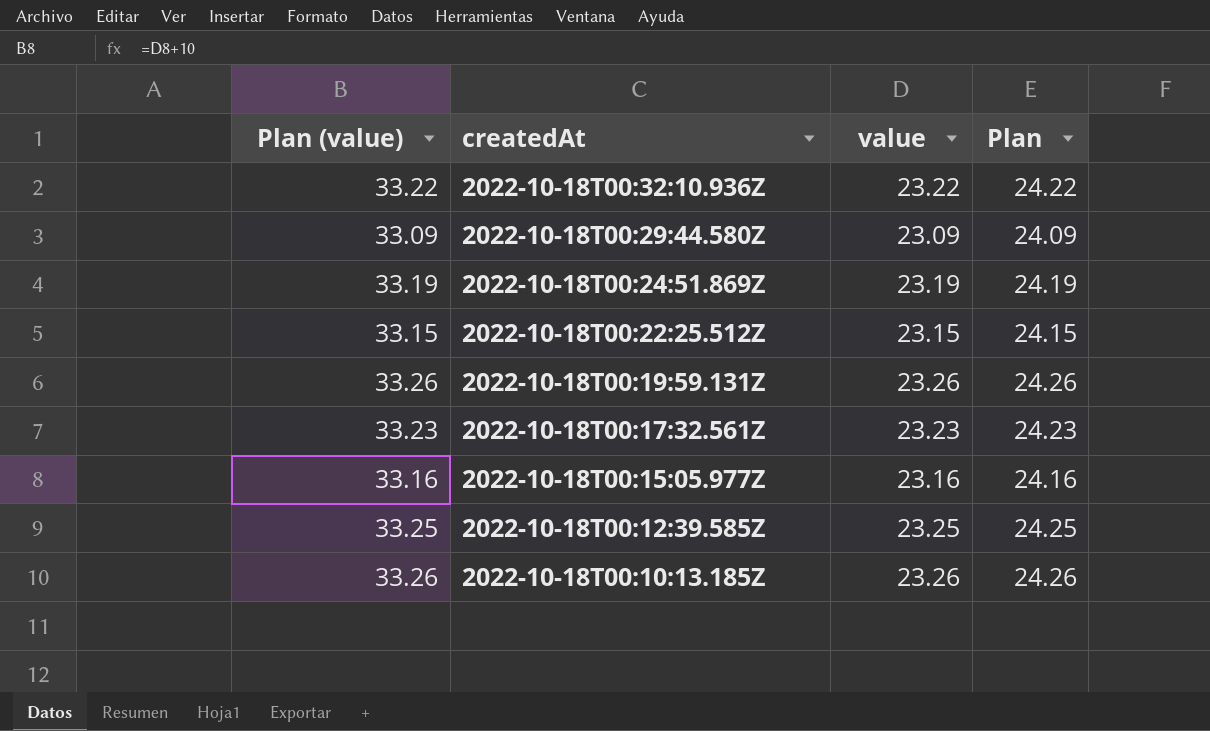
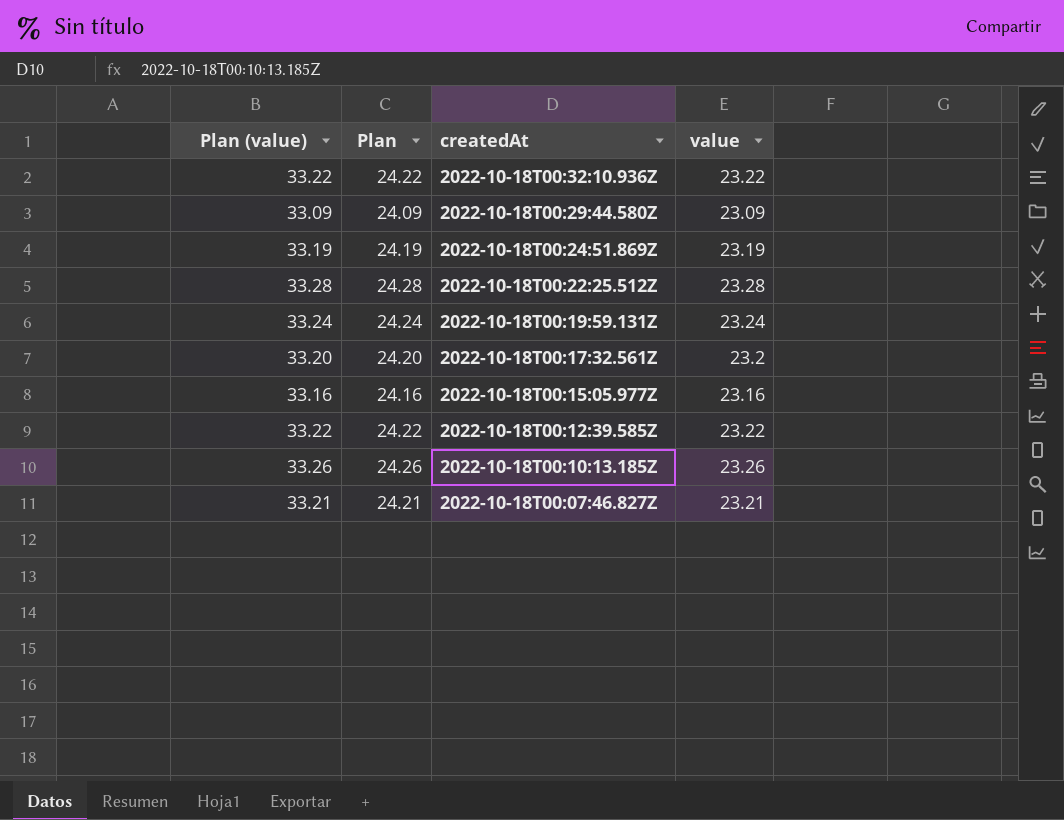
column Plan | position: 4 -> 2
2022-10-18T00:22:25.512Z | Plan (value): 33.15 -> 33.28
2022-10-18T00:22:25.512Z | Plan: 24.15 -> 24.28
2022-10-18T00:22:25.512Z | value: 23.15 -> 23.28
2022-10-18T00:19:59.131Z | Plan (value): 33.26 -> 33.24
2022-10-18T00:19:59.131Z | Plan: 24.26 -> 24.24
2022-10-18T00:19:59.131Z | value: 23.26 -> 23.24
2022-10-18T00:17:32.561Z | Plan (value): 33.23 -> 33.20
2022-10-18T00:17:32.561Z | Plan: 24.23 -> 24.20
2022-10-18T00:17:32.561Z | value: 23.23 -> 23.2
2022-10-18T00:12:39.585Z | Plan (value): 33.25 -> 33.22
2022-10-18T00:12:39.585Z | Plan: 24.25 -> 24.22
2022-10-18T00:12:39.585Z | value: 23.25 -> 23.22
row 2022-10-18T00:07:46.827Z: none -> 33.21 | 24.21 | 23.21

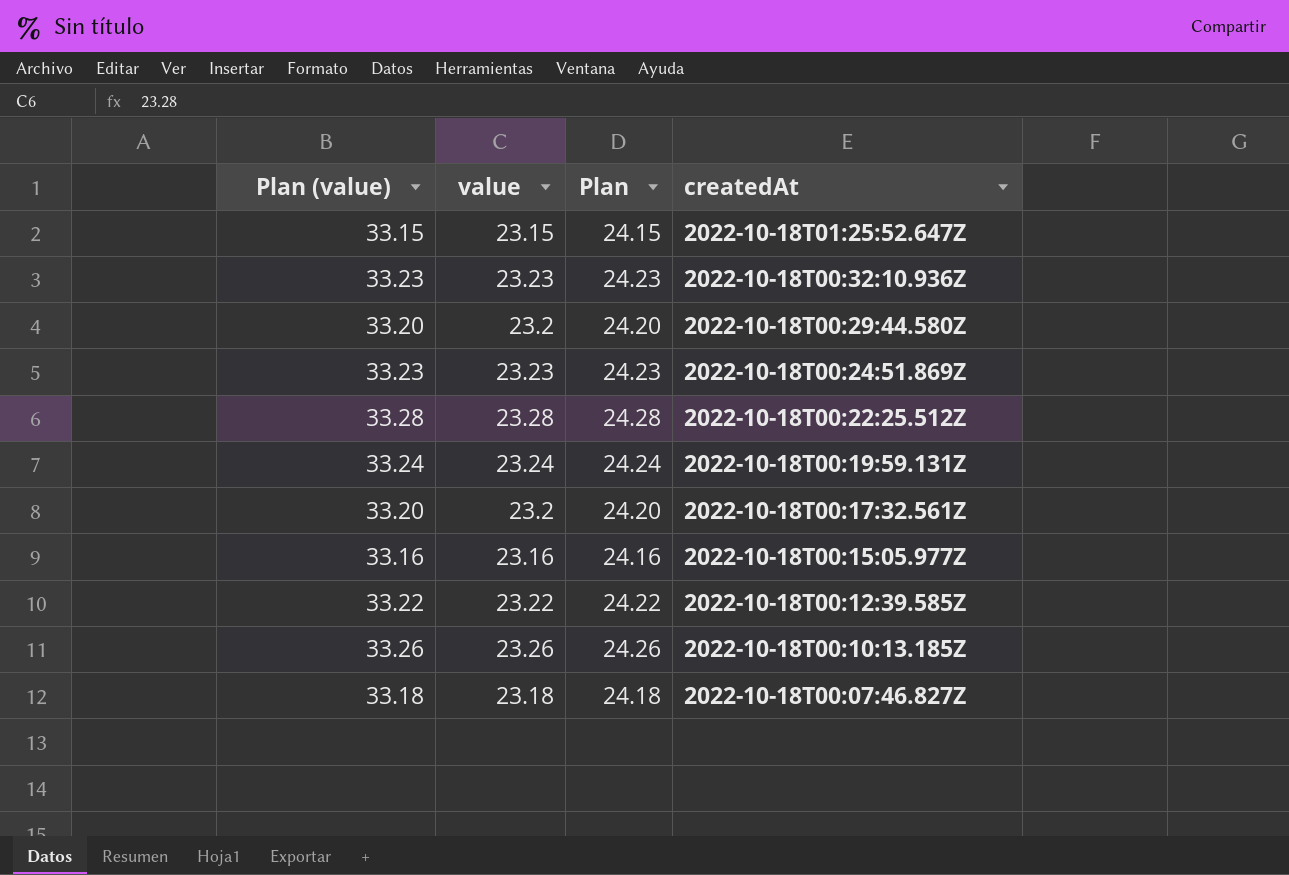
column value | position: 4 -> 2
row 2022-10-18T01:25:52.647Z: none -> 33.15 | 23.15 | 24.15
2022-10-18T00:32:10.936Z | Plan (value): 33.22 -> 33.23
2022-10-18T00:32:10.936Z | value: 23.22 -> 23.23
2022-10-18T00:32:10.936Z | Plan: 24.22 -> 24.23
2022-10-18T00:29:44.580Z | Plan (value): 33.09 -> 33.20
2022-10-18T00:29:44.580Z | value: 23.09 -> 23.2
2022-10-18T00:29:44.580Z | Plan: 24.09 -> 24.20
2022-10-18T00:24:51.869Z | Plan (value): 33.19 -> 33.23
2022-10-18T00:24:51.869Z | value: 23.19 -> 23.23
2022-10-18T00:24:51.869Z | Plan: 24.19 -> 24.23
2022-10-18T00:07:46.827Z | Plan (value): 33.21 -> 33.18
2022-10-18T00:07:46.827Z | value: 23.21 -> 23.18
2022-10-18T00:07:46.827Z | Plan: 24.21 -> 24.18

